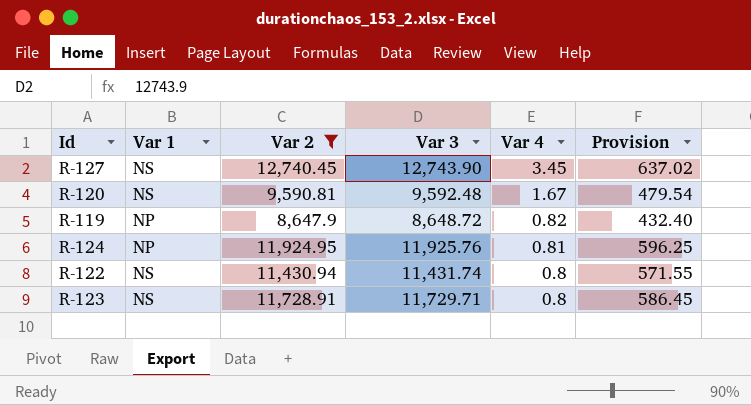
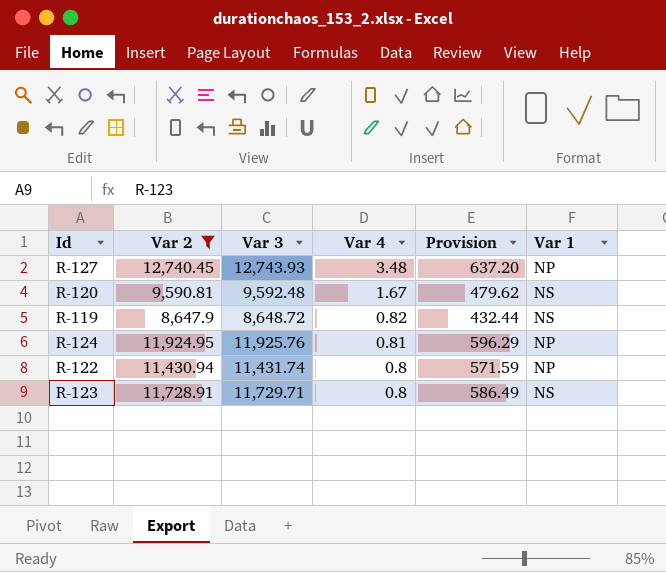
column Provision | formula: [Var 2] * 0.05 -> [Var 3] * 0.05
column Var 1 | position: 2 -> 6
R-127 | Var 3: 12,743.90 -> 12,743.93
R-127 | Var 4: 3.45 -> 3.48
R-127 | Var 1: NS -> NP
R-119 | Var 1: NP -> NS
R-122 | Var 1: NS -> NP

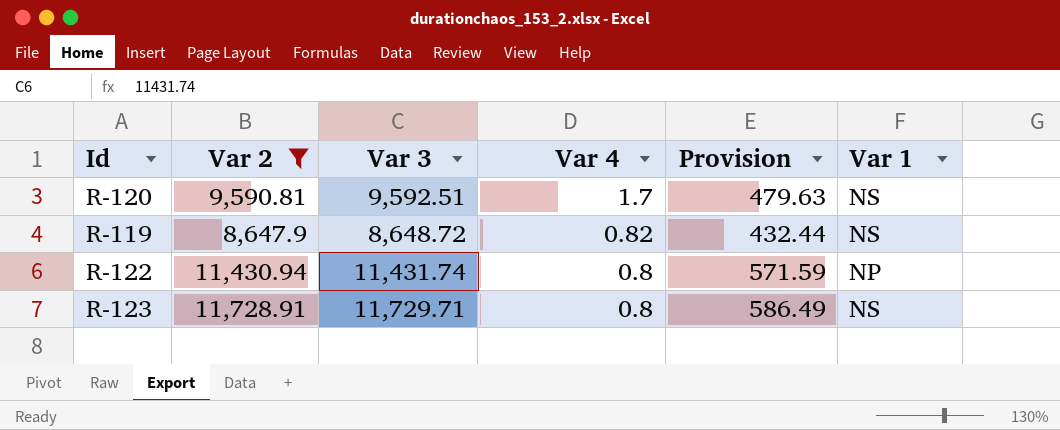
row R-127: 12,740.45 | 12,743.93 | 3.48 | 637.20 | NP -> none
row R-124: 11,924.95 | 11,925.76 | 0.81 | 596.29 | NP -> none
R-120 | Var 3: 9,592.48 -> 9,592.51
R-120 | Var 4: 1.67 -> 1.7
R-120 | Provision: 479.62 -> 479.63

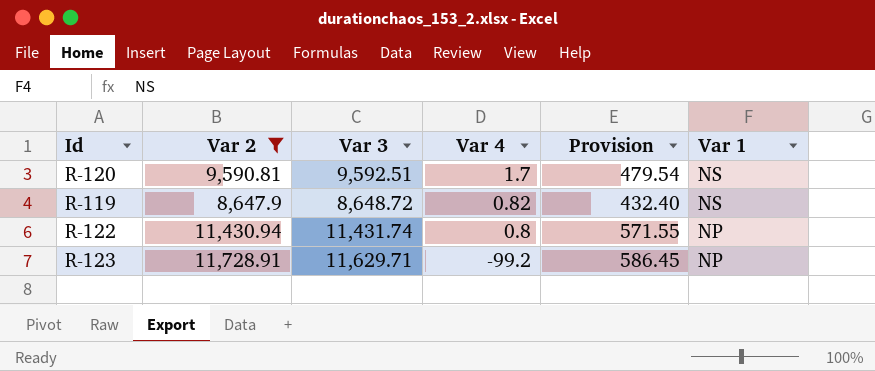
column Provision | formula: [Var 3] * 0.05 -> [Var 2] * 0.05
R-123 | Var 3: 11,729.71 -> 11,629.71
R-123 | Var 4: 0.8 -> -99.2
R-123 | Var 1: NS -> NP

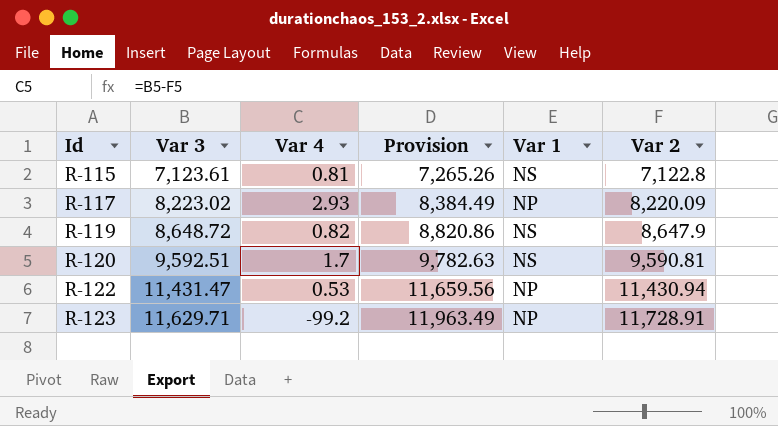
filter: Var 2 >= 8,647.9 -> none
row order: Var 4 descending -> Id ascending
column Provision | formula: [Var 2] * 0.05 -> [Var 2] * 1.02
column Var 2 | position: 2 -> 6
R-122 | Var 3: 11,431.74 -> 11,431.47
R-122 | Var 4: 0.8 -> 0.53

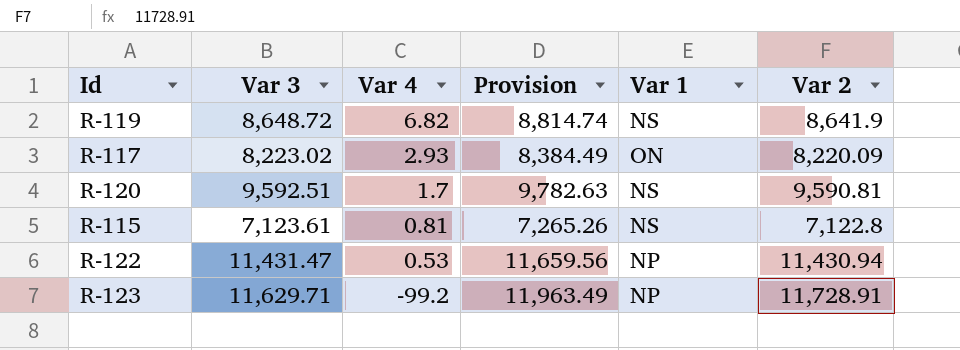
row order: Id ascending -> Var 4 descending
R-119 | Var 4: 0.82 -> 6.82
R-119 | Provision: 8,820.86 -> 8,814.74
R-119 | Var 2: 8,647.9 -> 8,641.9
R-117 | Var 1: NP -> ON

